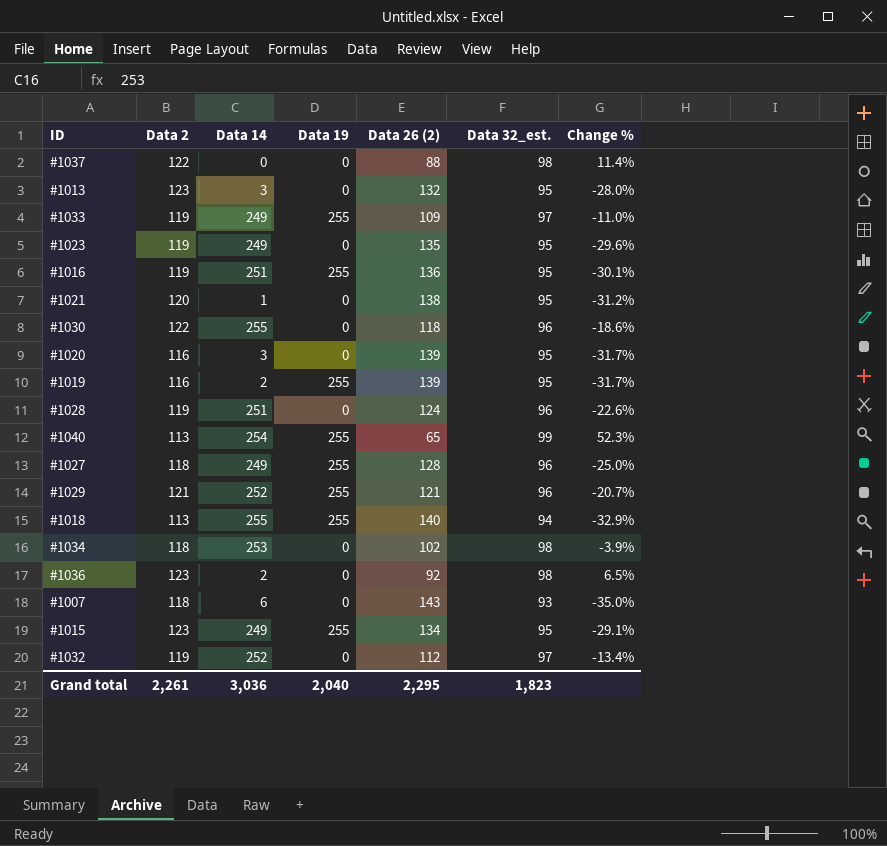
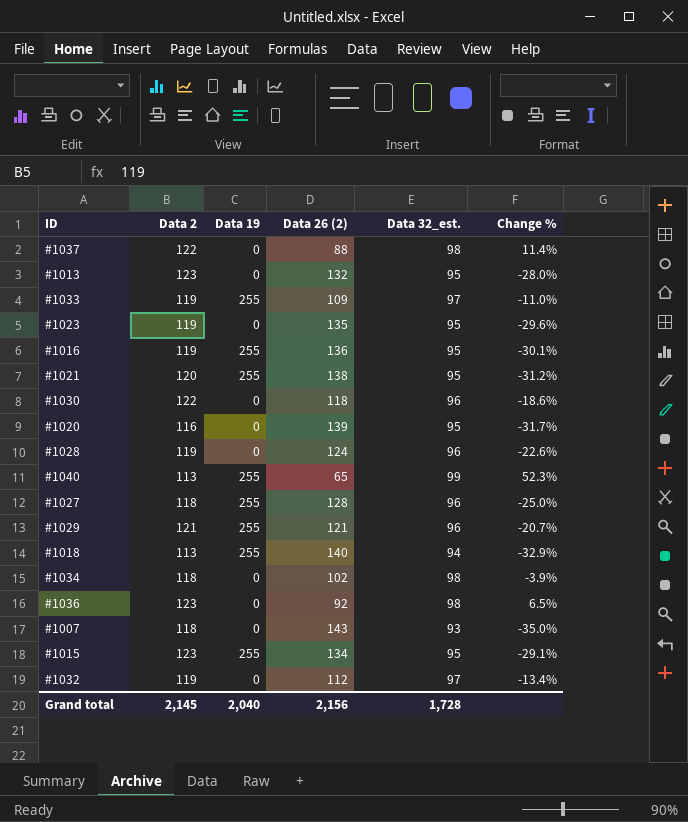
column Data 14 | position: 3 -> none
row #1019: 116 | 2 | 255 | 139 | 95 | -31.7% -> none
#1021 | Data 19: 0 -> 255
Grand total | Data 2: 2,261 -> 2,145
Grand total | Data 26 (2): 2,295 -> 2,156
Grand total | Data 32_est.: 1,823 -> 1,728

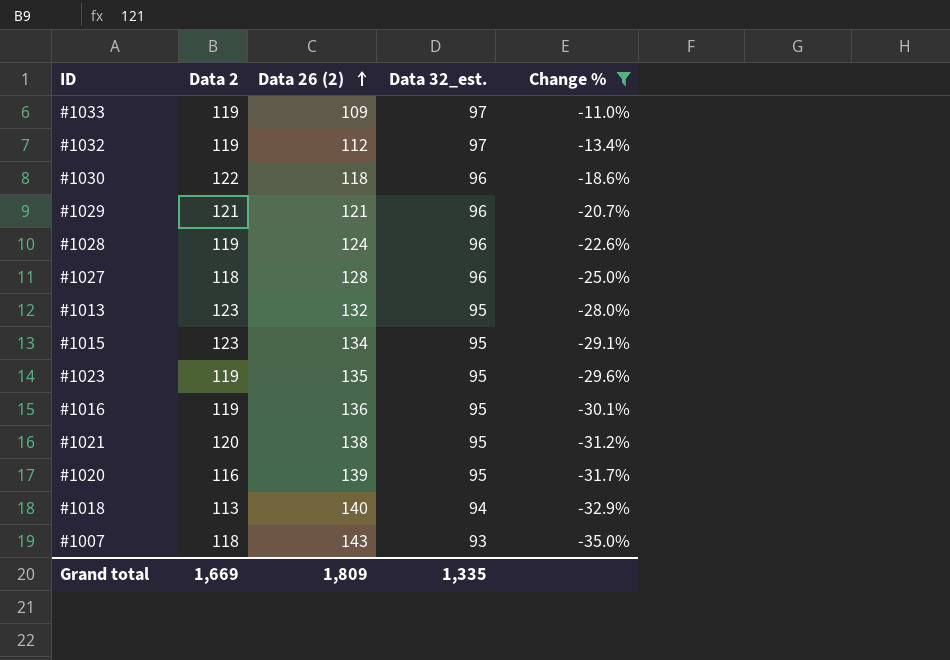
filter: none -> Change % <= -11.0%
row order: none -> Data 26 (2) ascending
column Data 19 | position: 3 -> none
Grand total | Data 2: 2,145 -> 1,669
Grand total | Data 26 (2): 2,156 -> 1,809
Grand total | Data 32_est.: 1,728 -> 1,335

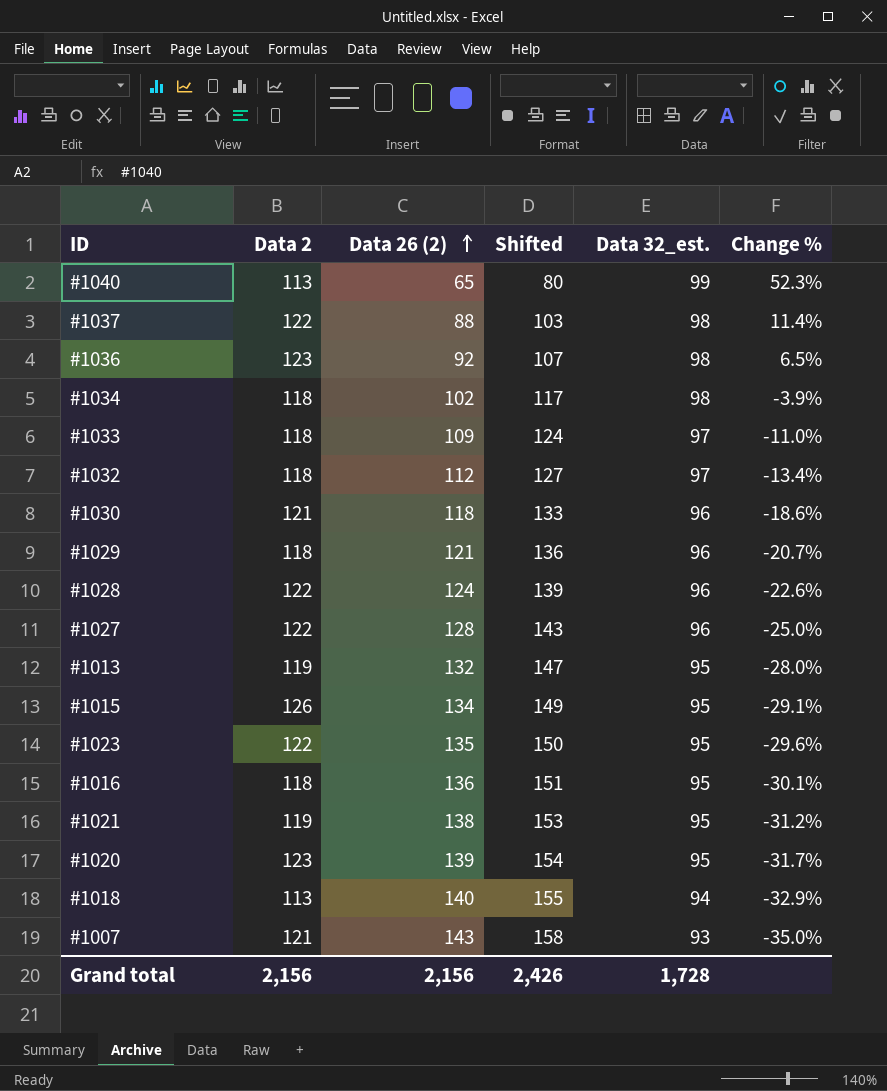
filter: Change % <= -11.0% -> none
column Shifted | formula: none -> [Data 26 (2)] + 15
#1033 | Data 2: 119 -> 118
#1032 | Data 2: 119 -> 118
#1030 | Data 2: 122 -> 121
#1029 | Data 2: 121 -> 118
#1028 | Data 2: 119 -> 122
#1027 | Data 2: 118 -> 122
#1013 | Data 2: 123 -> 119
#1015 | Data 2: 123 -> 126
#1023 | Data 2: 119 -> 122
#1016 | Data 2: 119 -> 118
#1021 | Data 2: 120 -> 119
#1020 | Data 2: 116 -> 123
#1007 | Data 2: 118 -> 121
Grand total | Data 2: 1,669 -> 2,156
Grand total | Data 26 (2): 1,809 -> 2,156
Grand total | Data 32_est.: 1,335 -> 1,728

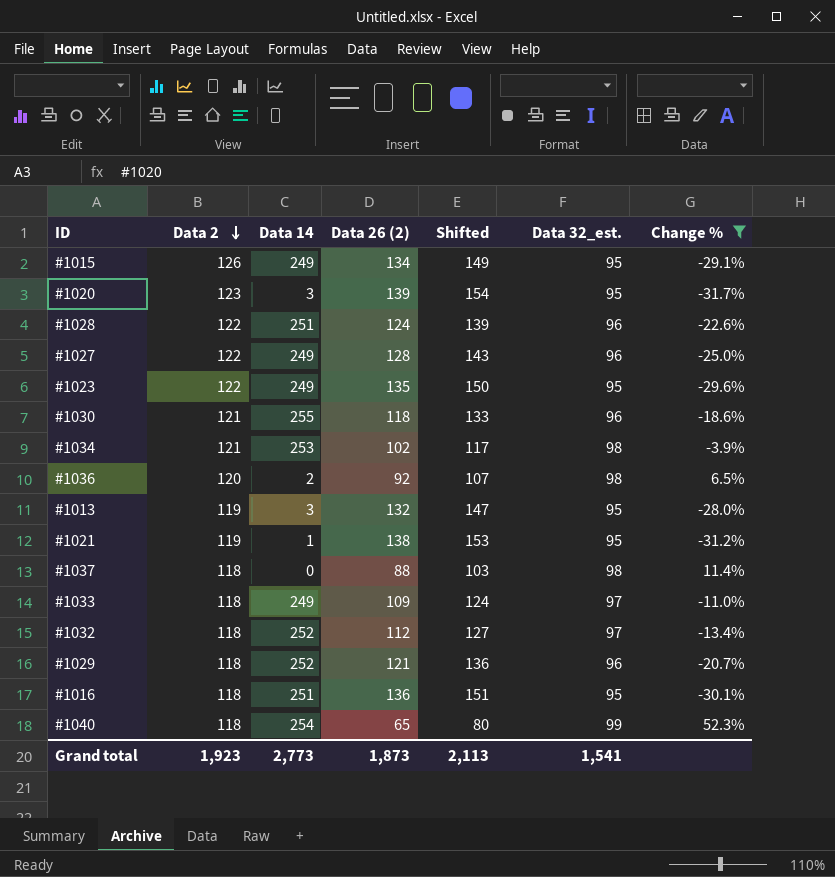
filter: none -> Change % >= -31.7%
row order: Data 26 (2) ascending -> Data 2 descending
column Data 14 | position: none -> 3
#1034 | Data 2: 118 -> 121
#1036 | Data 2: 123 -> 120
#1037 | Data 2: 122 -> 118
#1040 | Data 2: 113 -> 118
Grand total | Data 2: 2,156 -> 1,923
Grand total | Data 26 (2): 2,156 -> 1,873
Grand total | Shifted: 2,426 -> 2,113
Grand total | Data 32_est.: 1,728 -> 1,541

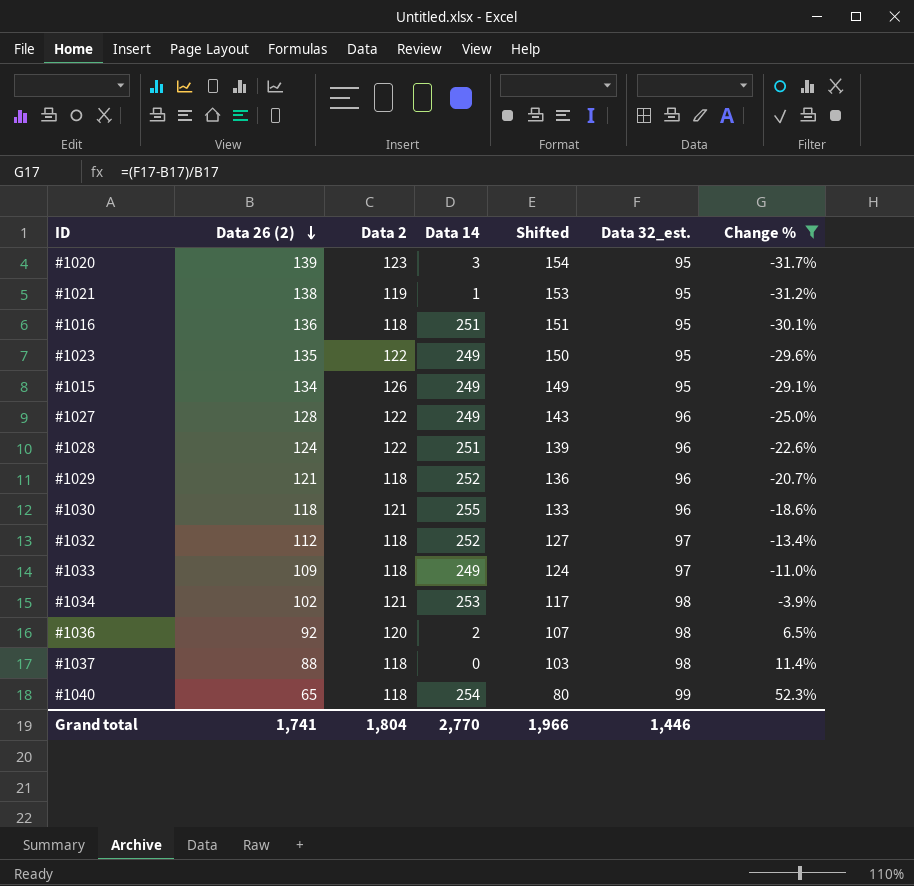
row order: Data 2 descending -> Data 26 (2) descending
column Data 26 (2) | position: 4 -> 2
row #1013: 119 | 3 | 132 | 147 | 95 | -28.0% -> none
Grand total | Data 26 (2): 1,873 -> 1,741
Grand total | Data 2: 1,923 -> 1,804
Grand total | Data 14: 2,773 -> 2,770
Grand total | Shifted: 2,113 -> 1,966
Grand total | Data 32_est.: 1,541 -> 1,446

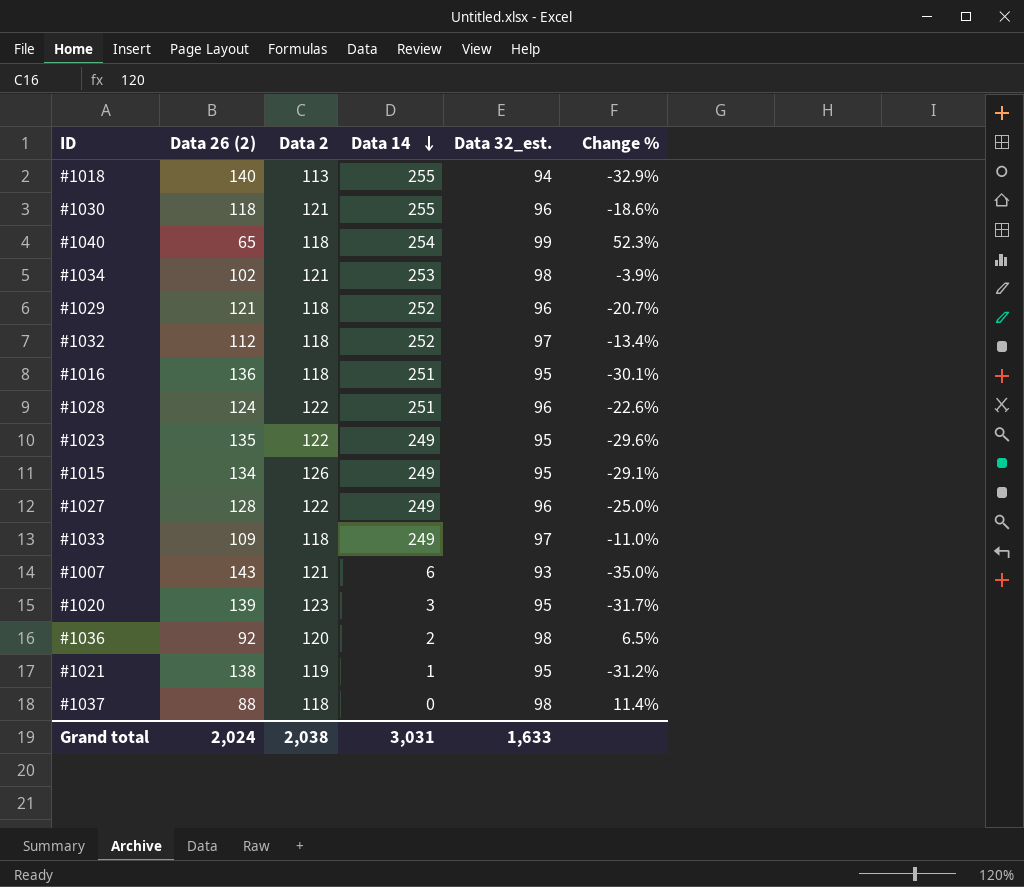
filter: Change % >= -31.7% -> none
row order: Data 26 (2) descending -> Data 14 descending
column Shifted | formula: [Data 26 (2)] + 15 -> none
Grand total | Data 26 (2): 1,741 -> 2,024
Grand total | Data 2: 1,804 -> 2,038
Grand total | Data 14: 2,770 -> 3,031
Grand total | Data 32_est.: 1,446 -> 1,633

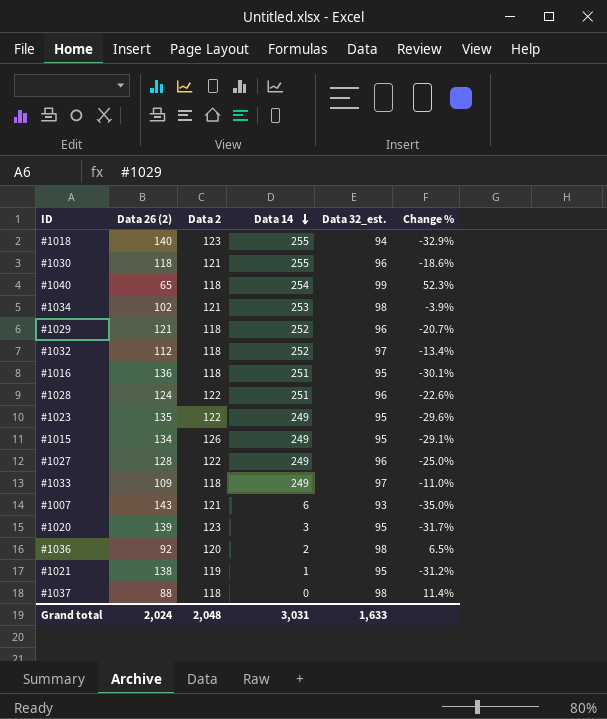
#1018 | Data 2: 113 -> 123
Grand total | Data 2: 2,038 -> 2,048

